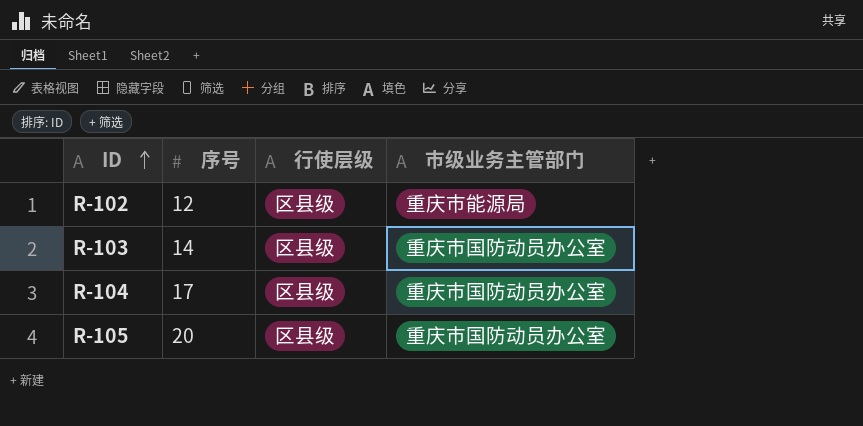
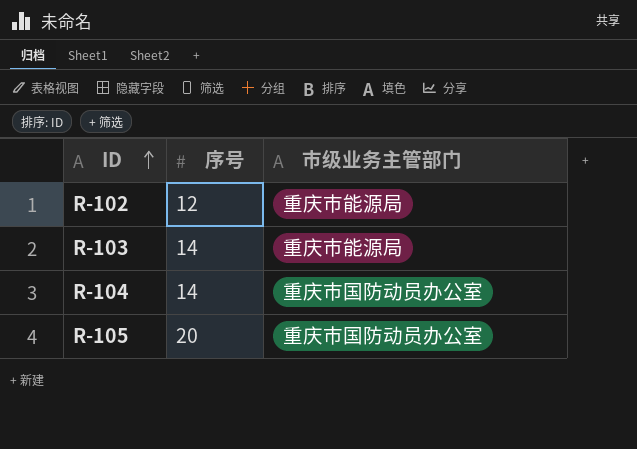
column 行使层级 | position: 3 -> none
R-103 | 市级业务主管部门: 重庆市国防动员办公室 -> 重庆市能源局
R-104 | 序号: 17 -> 14

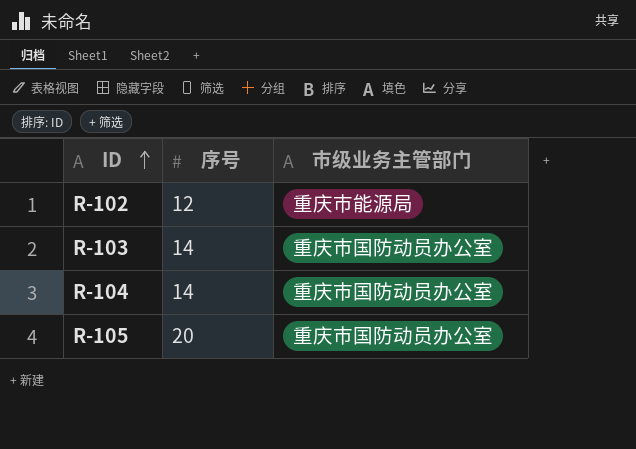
R-103 | 市级业务主管部门: 重庆市能源局 -> 重庆市国防动员办公室

